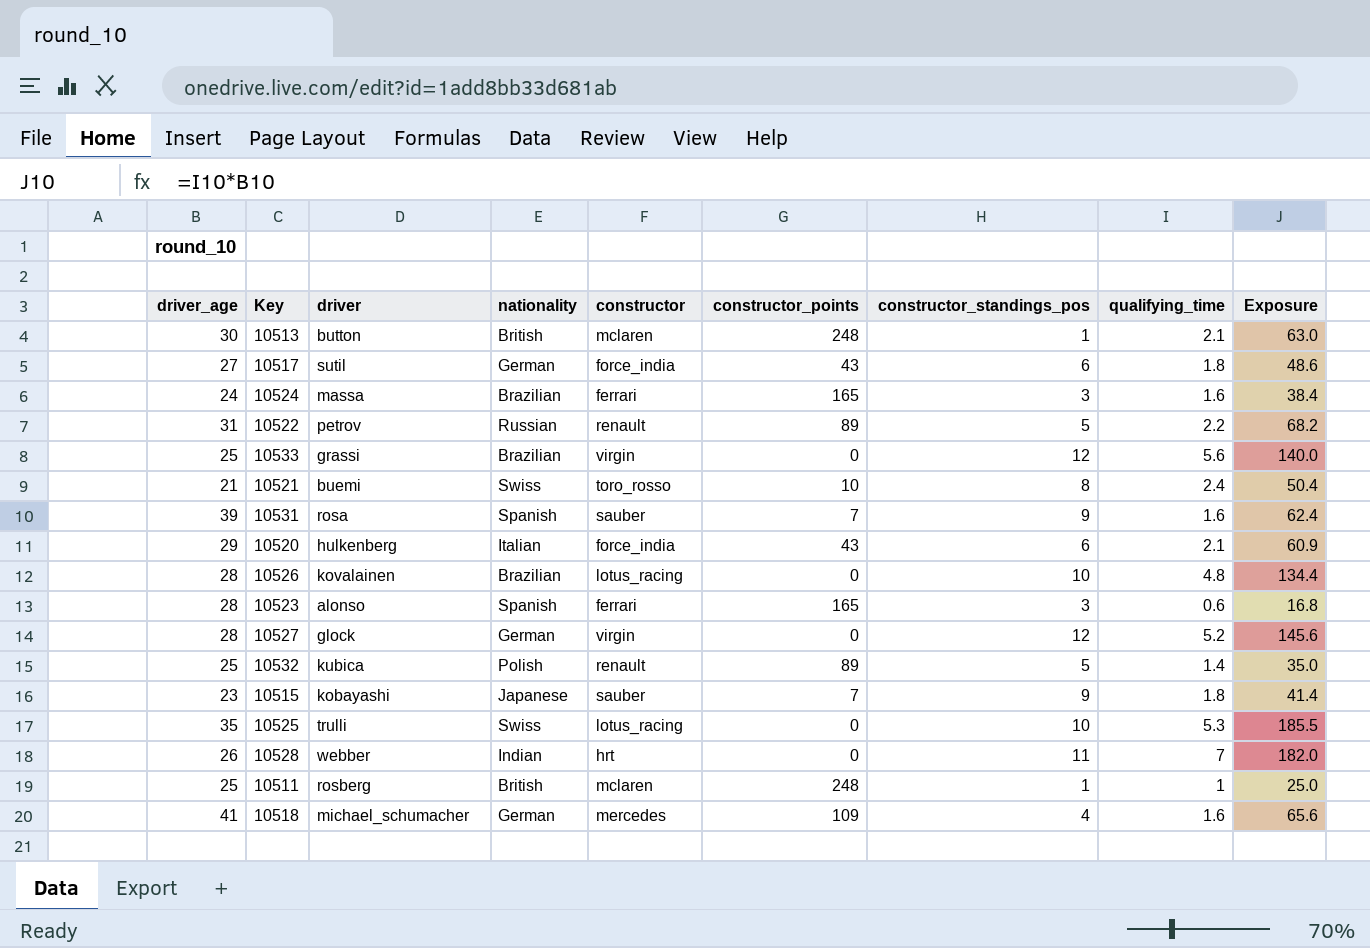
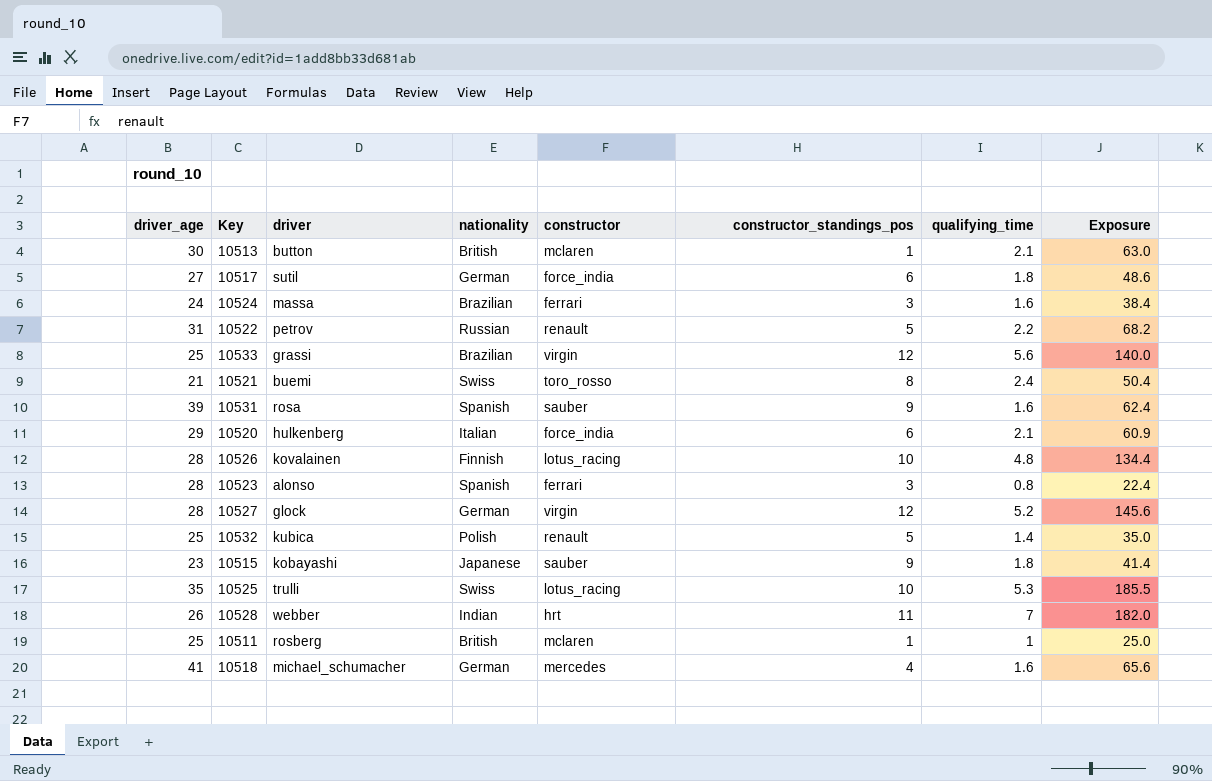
column constructor_points | position: 6 -> none
10526 | nationality: Brazilian -> Finnish
10523 | qualifying_time: 0.6 -> 0.8
10523 | Exposure: 16.8 -> 22.4

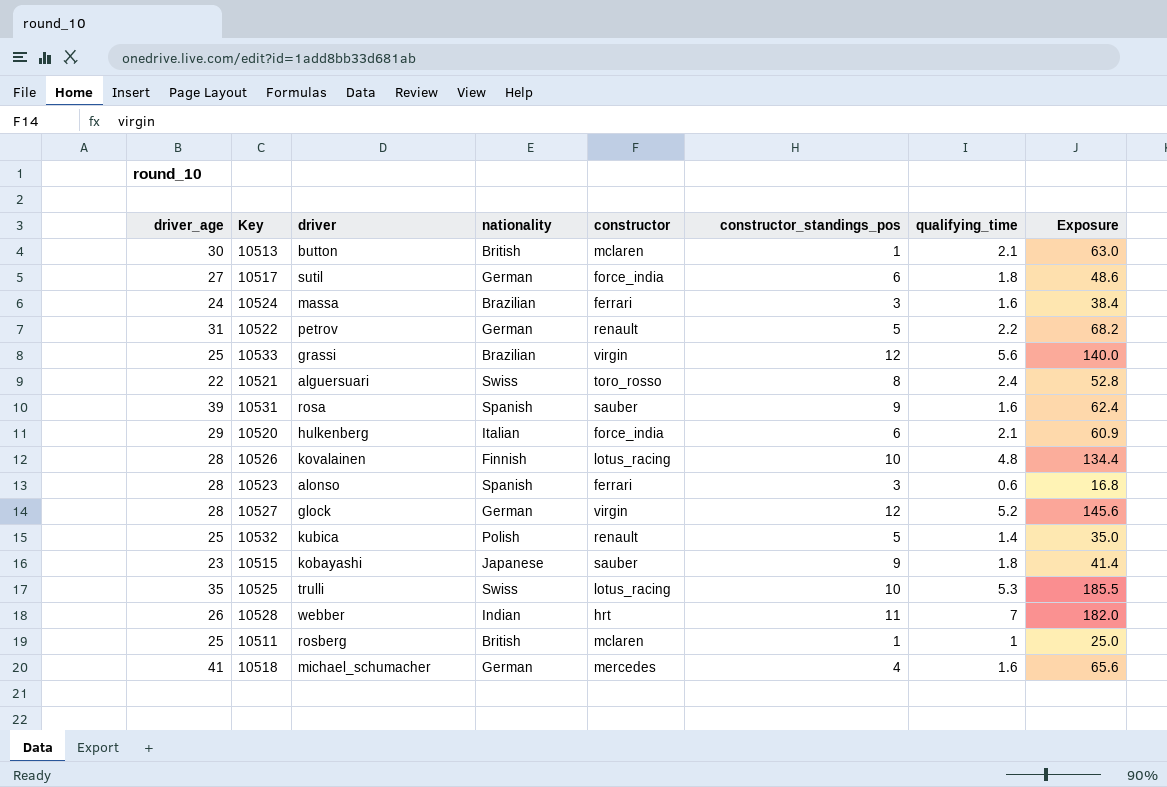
10522 | nationality: Russian -> German
10521 | driver_age: 21 -> 22
10521 | driver: buemi -> alguersuari
10521 | Exposure: 50.4 -> 52.8
10523 | qualifying_time: 0.8 -> 0.6
10523 | Exposure: 22.4 -> 16.8

